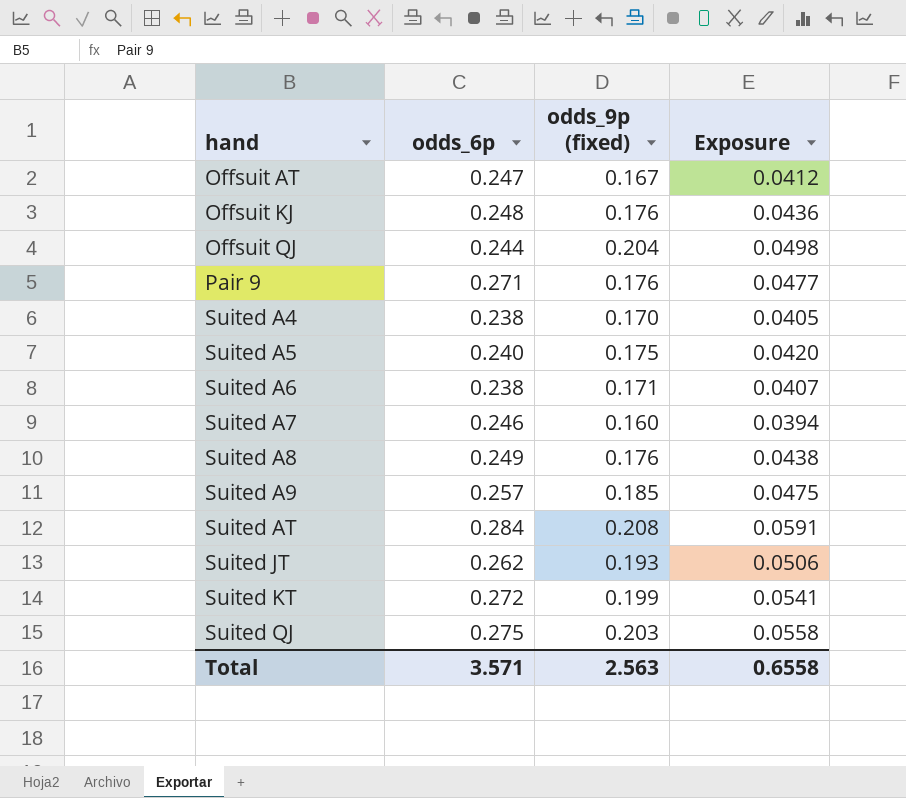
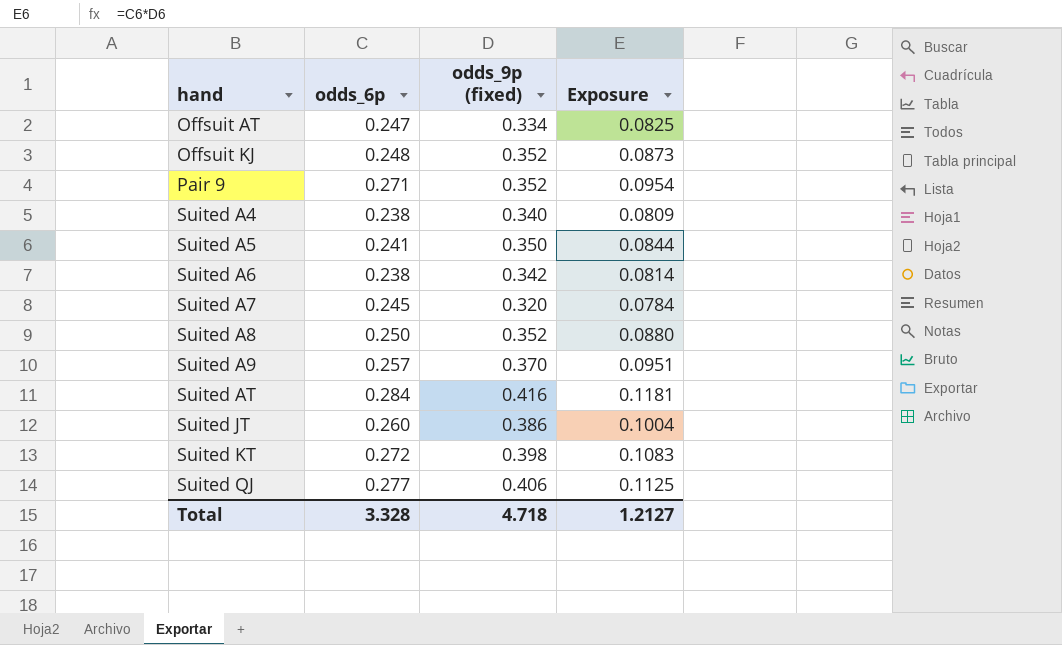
row Offsuit QJ: 0.244 | 0.204 | 0.0498 -> none
Offsuit AT | odds_9p (fixed): 0.167 -> 0.334
Offsuit AT | Exposure: 0.0412 -> 0.0825
Offsuit KJ | odds_9p (fixed): 0.176 -> 0.352
Offsuit KJ | Exposure: 0.0436 -> 0.0873
Pair 9 | odds_9p (fixed): 0.176 -> 0.352
Pair 9 | Exposure: 0.0477 -> 0.0954
Suited A4 | odds_9p (fixed): 0.170 -> 0.340
Suited A4 | Exposure: 0.0405 -> 0.0809
Suited A5 | odds_6p: 0.240 -> 0.241
Suited A5 | odds_9p (fixed): 0.175 -> 0.350
Suited A5 | Exposure: 0.0420 -> 0.0844
Suited A6 | odds_9p (fixed): 0.171 -> 0.342
Suited A6 | Exposure: 0.0407 -> 0.0814
Suited A7 | odds_6p: 0.246 -> 0.245
Suited A7 | odds_9p (fixed): 0.160 -> 0.320
Suited A7 | Exposure: 0.0394 -> 0.0784
Suited A8 | odds_6p: 0.249 -> 0.250
Suited A8 | odds_9p (fixed): 0.176 -> 0.352
Suited A8 | Exposure: 0.0438 -> 0.0880
Suited A9 | odds_9p (fixed): 0.185 -> 0.370
Suited A9 | Exposure: 0.0475 -> 0.0951
Suited AT | odds_9p (fixed): 0.208 -> 0.416
Suited AT | Exposure: 0.0591 -> 0.1181
Suited JT | odds_6p: 0.262 -> 0.260
Suited JT | odds_9p (fixed): 0.193 -> 0.386
Suited JT | Exposure: 0.0506 -> 0.1004
Suited KT | odds_9p (fixed): 0.199 -> 0.398
Suited KT | Exposure: 0.0541 -> 0.1083
Suited QJ | odds_6p: 0.275 -> 0.277
Suited QJ | odds_9p (fixed): 0.203 -> 0.406
Suited QJ | Exposure: 0.0558 -> 0.1125
Total | odds_6p: 3.571 -> 3.328
Total | odds_9p (fixed): 2.563 -> 4.718
Total | Exposure: 0.6558 -> 1.2127

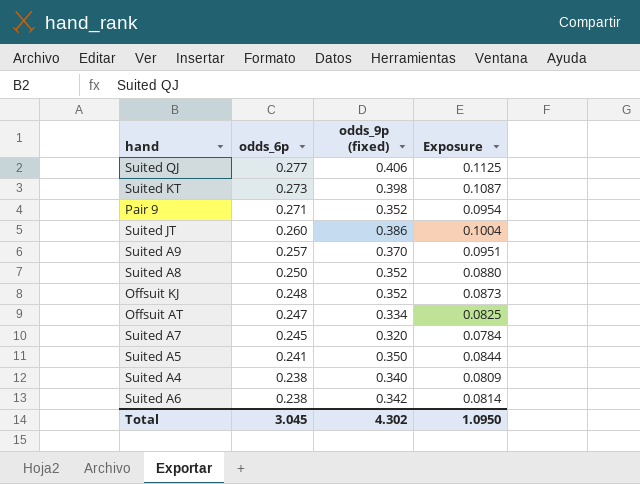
row order: hand ascending -> odds_6p descending
row Suited AT: 0.284 | 0.416 | 0.1181 -> none
Suited KT | odds_6p: 0.272 -> 0.273
Suited KT | Exposure: 0.1083 -> 0.1087
Total | odds_6p: 3.328 -> 3.045
Total | odds_9p (fixed): 4.718 -> 4.302
Total | Exposure: 1.2127 -> 1.0950

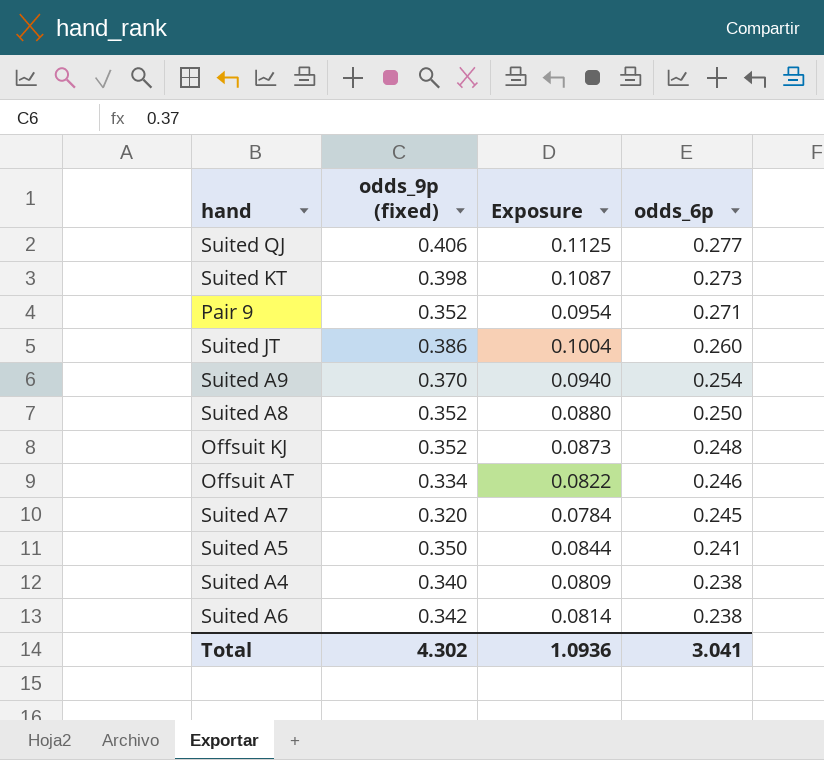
column odds_6p | position: 2 -> 4
Suited A9 | Exposure: 0.0951 -> 0.0940
Suited A9 | odds_6p: 0.257 -> 0.254
Offsuit AT | Exposure: 0.0825 -> 0.0822
Offsuit AT | odds_6p: 0.247 -> 0.246
Total | Exposure: 1.0950 -> 1.0936
Total | odds_6p: 3.045 -> 3.041

